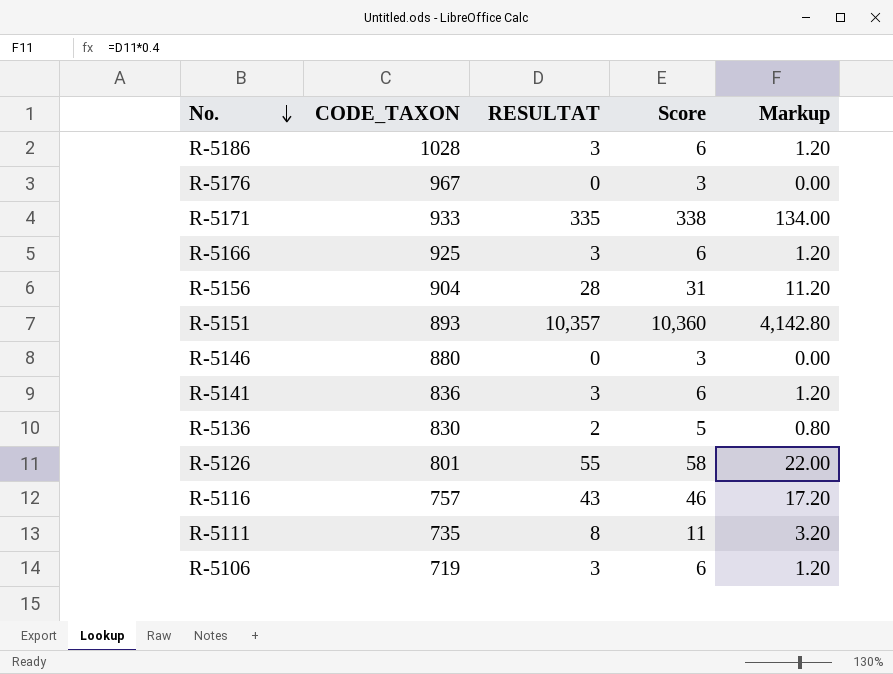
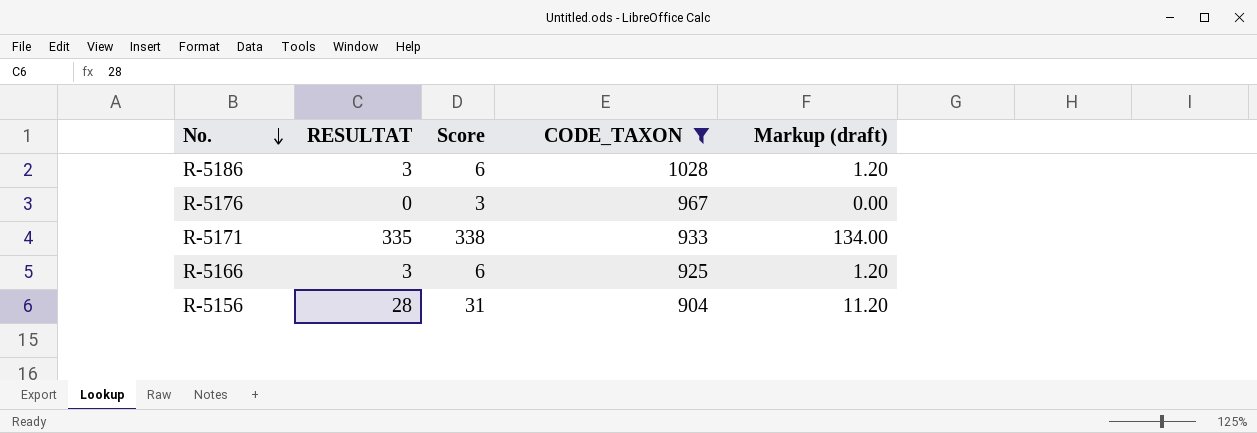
filter: none -> CODE_TAXON >= 904
column CODE_TAXON | position: 2 -> 4
column name: Markup -> Markup (draft)

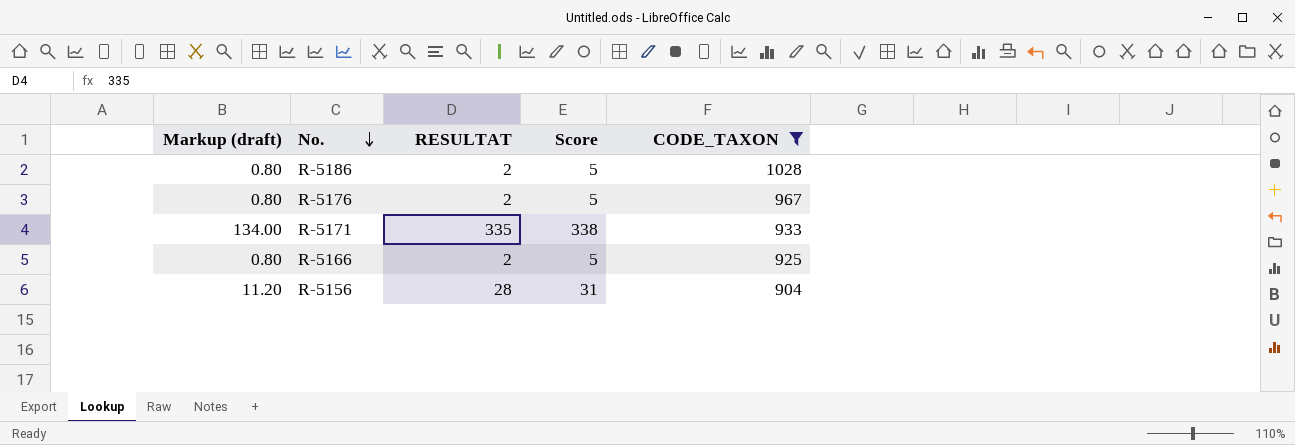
column Markup (draft) | position: 5 -> 1
R-5186 | Markup (draft): 1.20 -> 0.80
R-5186 | RESULTAT: 3 -> 2
R-5186 | Score: 6 -> 5
R-5176 | Markup (draft): 0.00 -> 0.80
R-5176 | RESULTAT: 0 -> 2
R-5176 | Score: 3 -> 5
R-5166 | Markup (draft): 1.20 -> 0.80
R-5166 | RESULTAT: 3 -> 2
R-5166 | Score: 6 -> 5

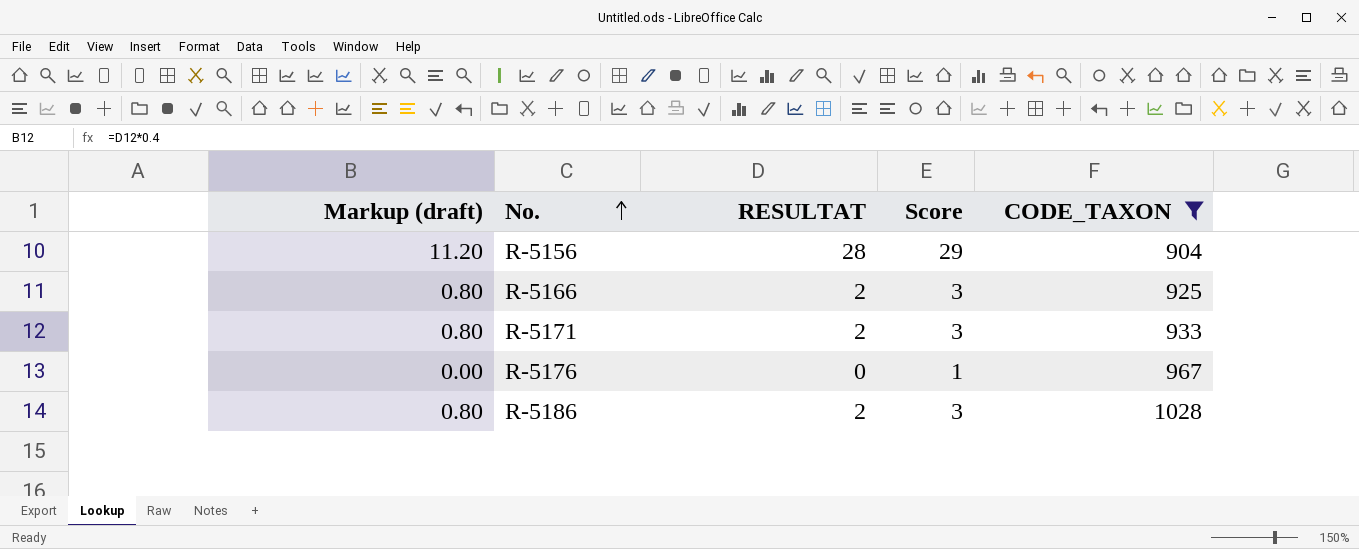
row order: No. descending -> No. ascending
column Score | formula: [RESULTAT] + 3 -> [RESULTAT] + 1
R-5171 | Markup (draft): 134.00 -> 0.80
R-5171 | RESULTAT: 335 -> 2
R-5176 | Markup (draft): 0.80 -> 0.00
R-5176 | RESULTAT: 2 -> 0

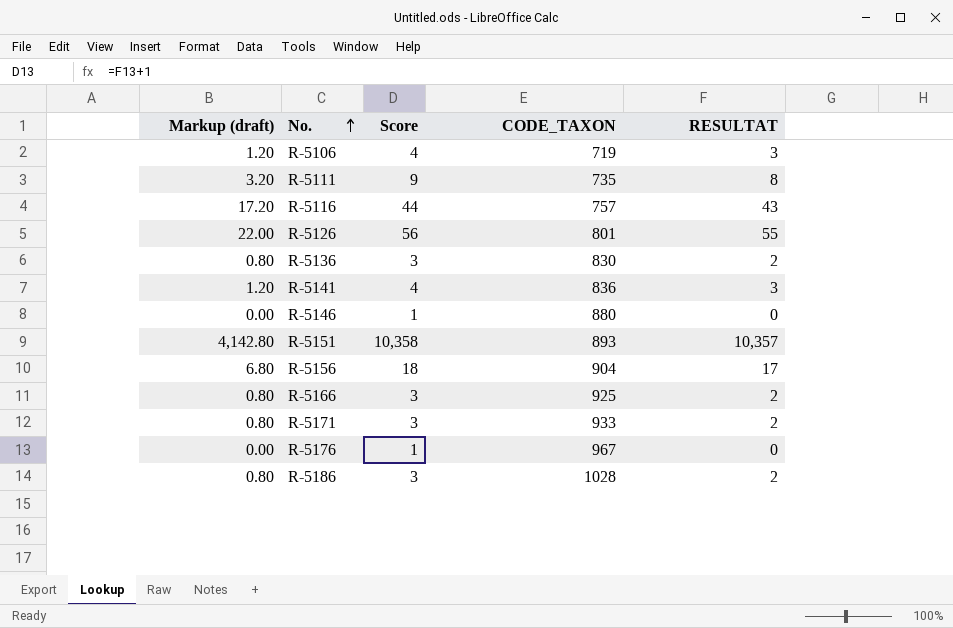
filter: CODE_TAXON >= 904 -> none
column RESULTAT | position: 3 -> 5
R-5156 | Markup (draft): 11.20 -> 6.80
R-5156 | Score: 29 -> 18
R-5156 | RESULTAT: 28 -> 17

